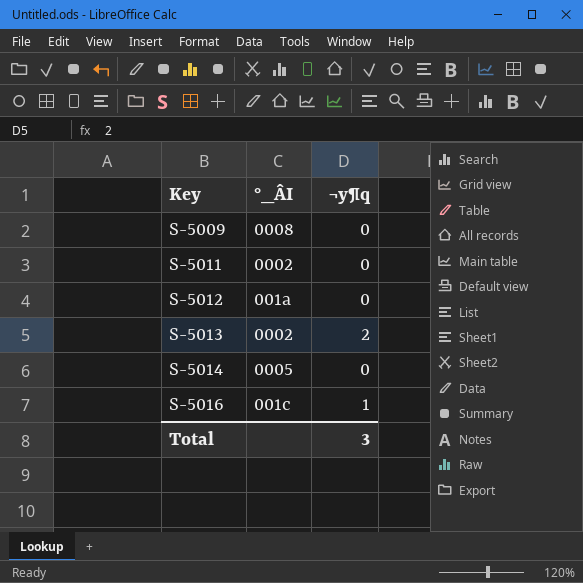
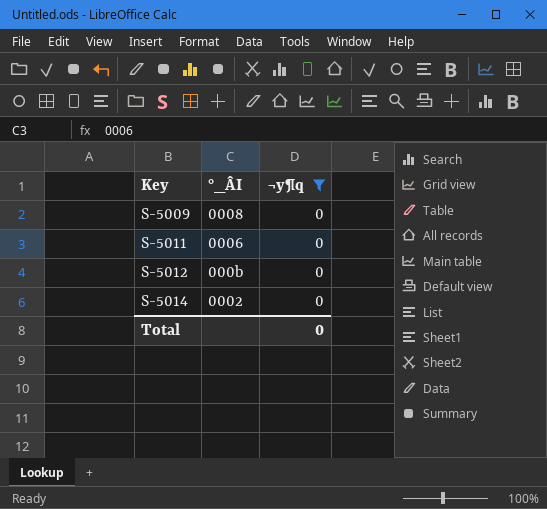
filter: none -> ¬y¶q = 0
S-5011 | °_ÂI: 0002 -> 0006
S-5012 | °_ÂI: 001a -> 000b
S-5014 | °_ÂI: 0005 -> 0002
Total | ¬y¶q: 3 -> 0

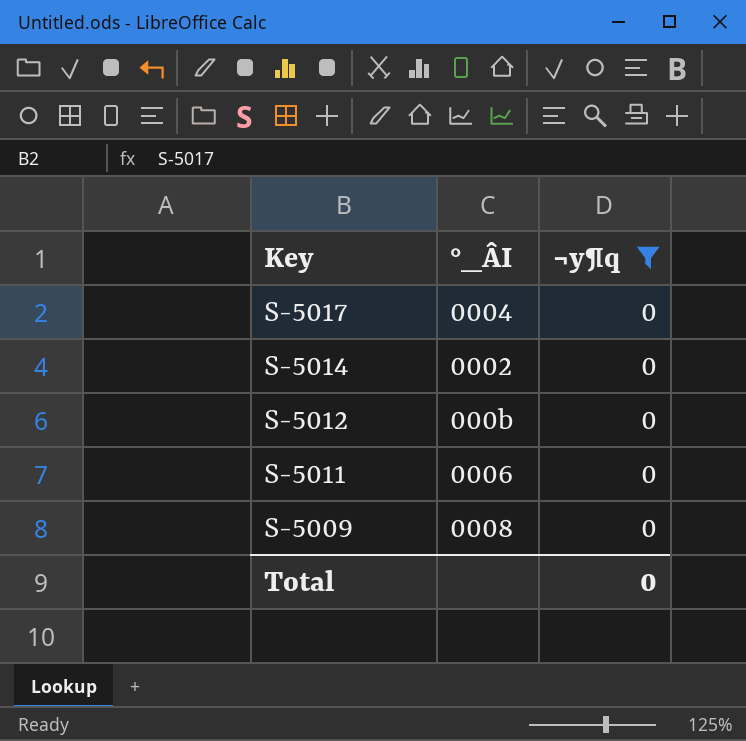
row order: Key ascending -> Key descending
row S-5017: none -> 0004 | 0

